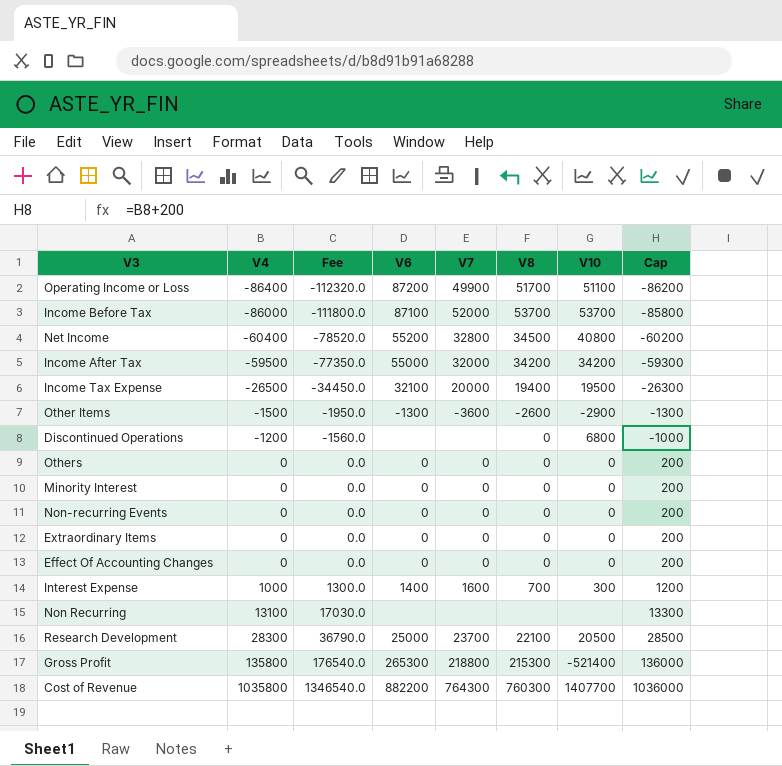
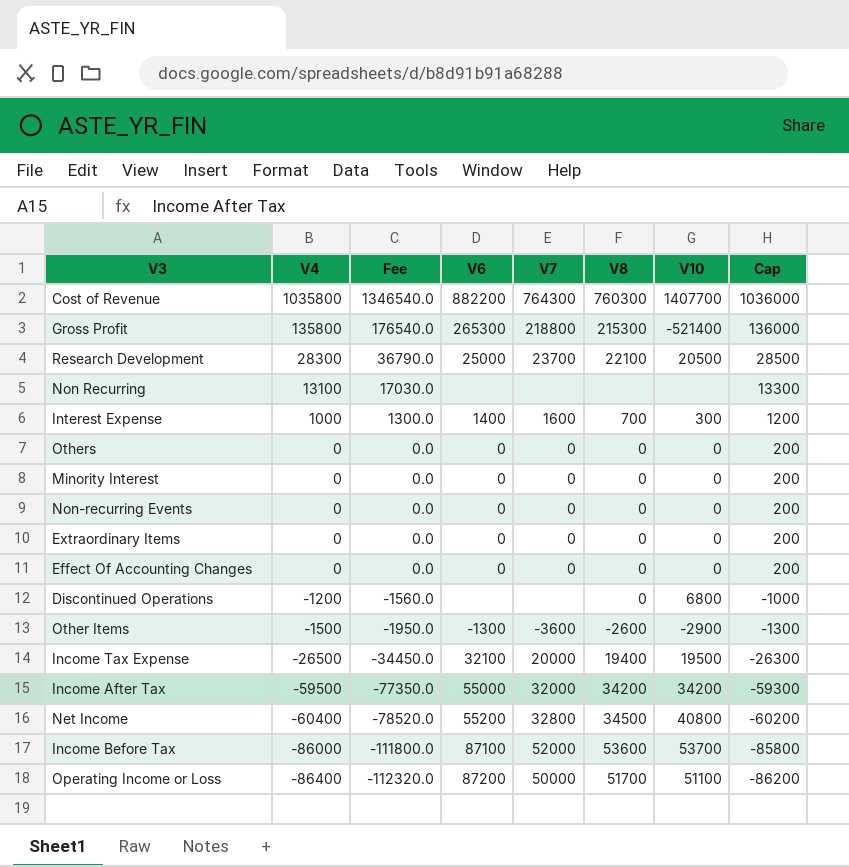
row order: V4 ascending -> V4 descending
Income Before Tax | V8: 53700 -> 53600
Operating Income or Loss | V7: 49900 -> 50000

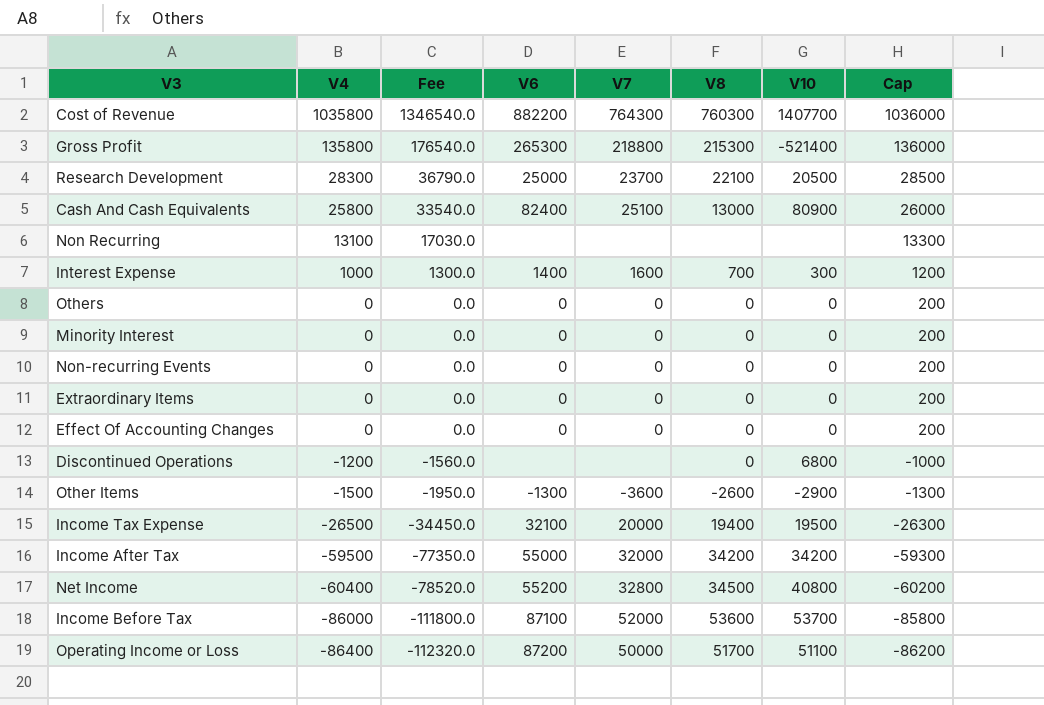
row Cash And Cash Equivalents: none -> 25800 | 33540.0 | 82400 | 25100 | 13000 | 80900 | 26000

